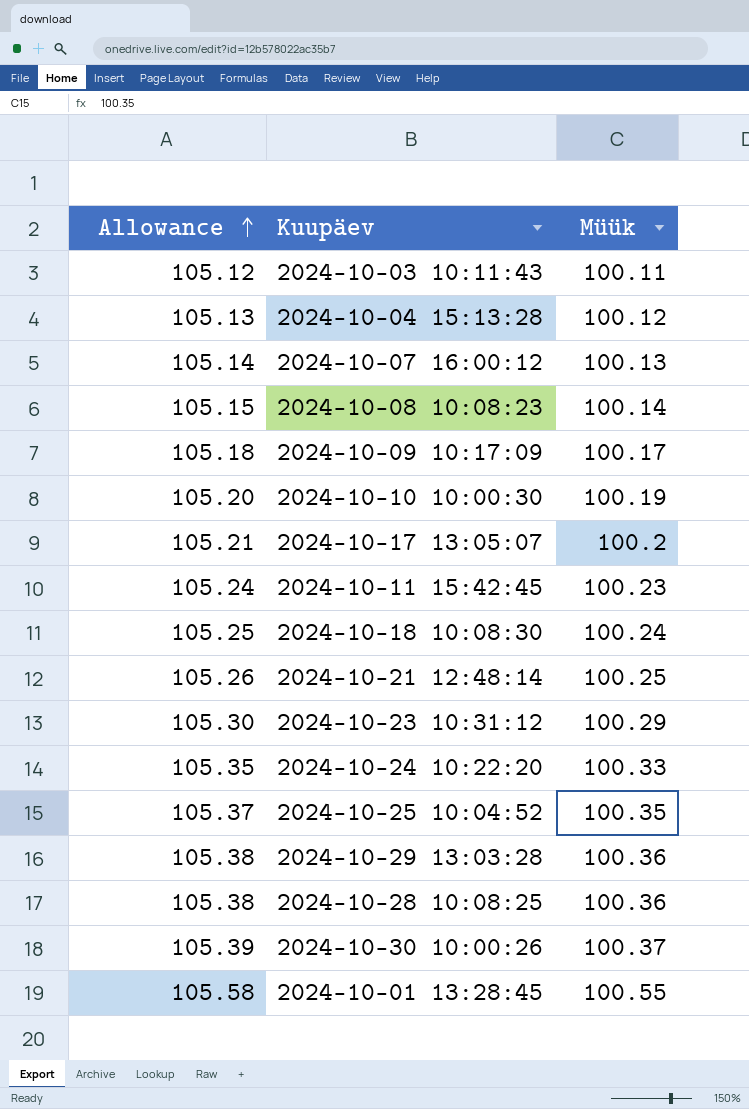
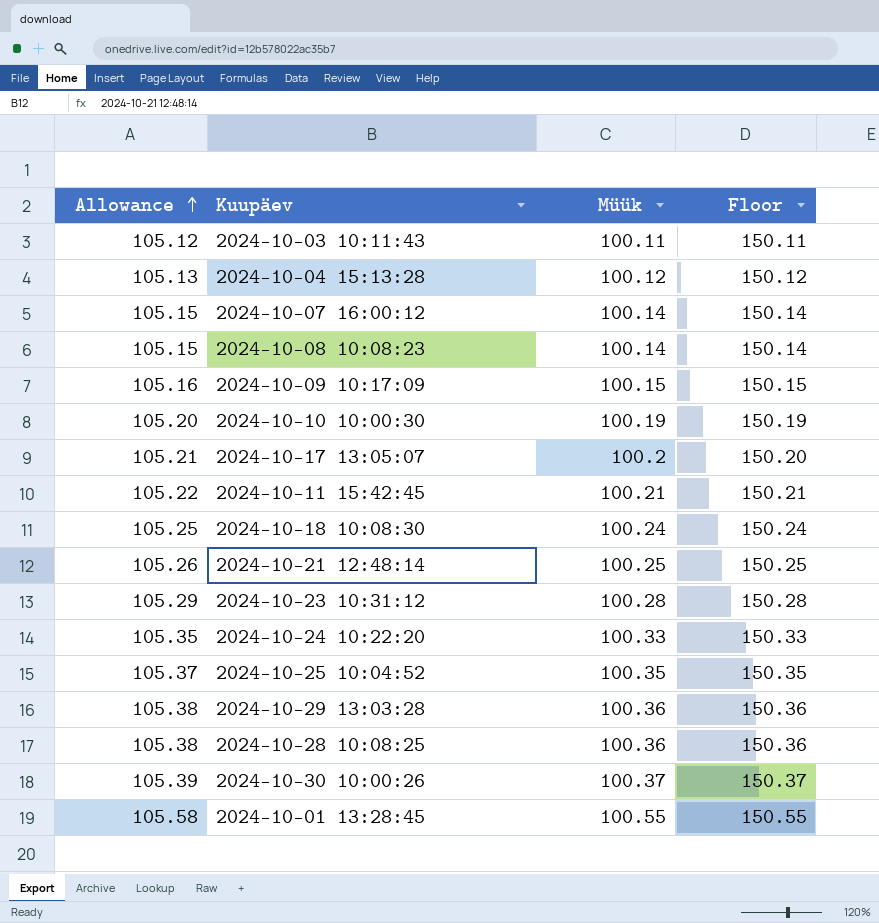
column Floor | formula: none -> [Müük] + 50
2024-10-07 16:00:12 | Allowance: 105.14 -> 105.15
2024-10-07 16:00:12 | Müük: 100.13 -> 100.14
2024-10-09 10:17:09 | Allowance: 105.18 -> 105.16
2024-10-09 10:17:09 | Müük: 100.17 -> 100.15
2024-10-11 15:42:45 | Allowance: 105.24 -> 105.22
2024-10-11 15:42:45 | Müük: 100.23 -> 100.21
2024-10-23 10:31:12 | Allowance: 105.30 -> 105.29
2024-10-23 10:31:12 | Müük: 100.29 -> 100.28

